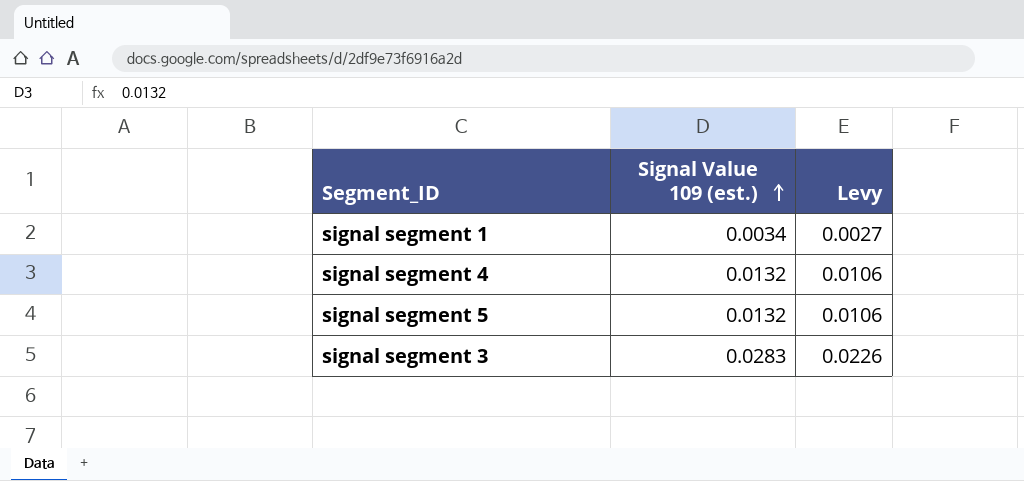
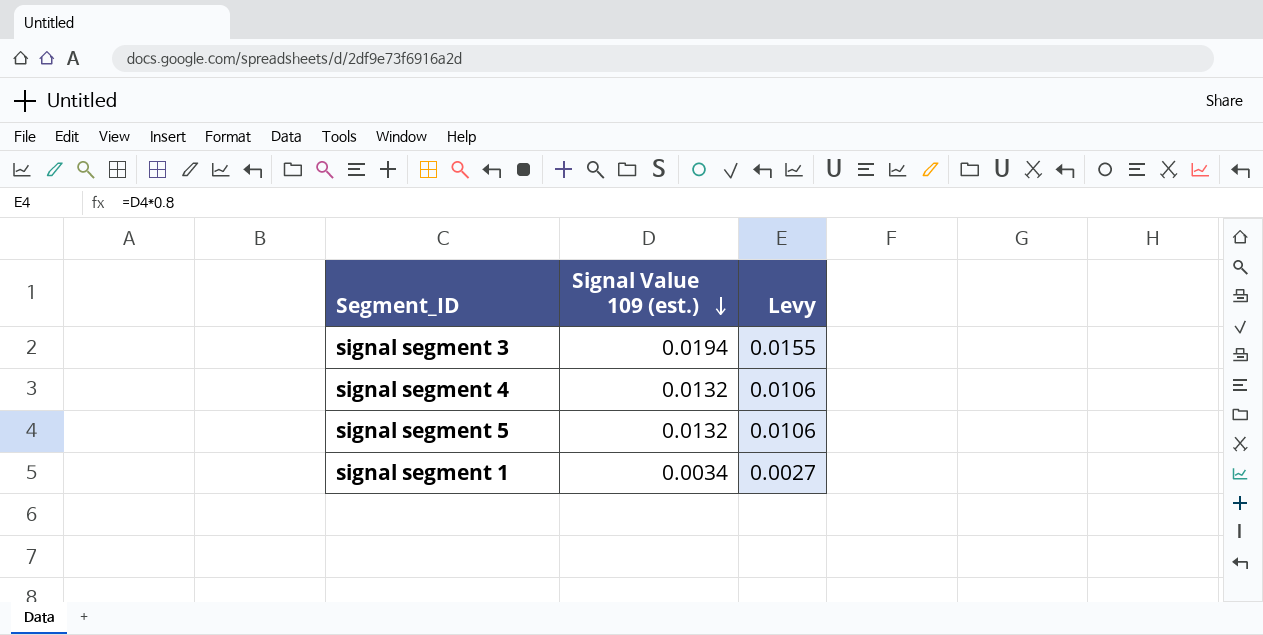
row order: Signal Value 109 (est.) ascending -> Signal Value 109 (est.) descending
signal segment 3 | Signal Value 109 (est.): 0.0283 -> 0.0194
signal segment 3 | Levy: 0.0226 -> 0.0155

